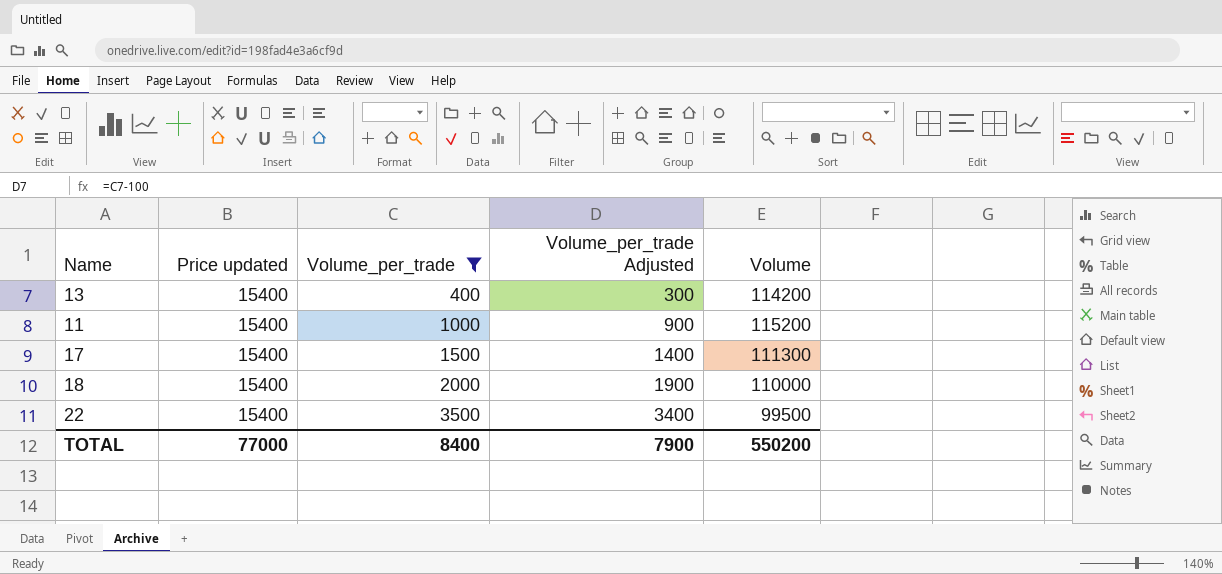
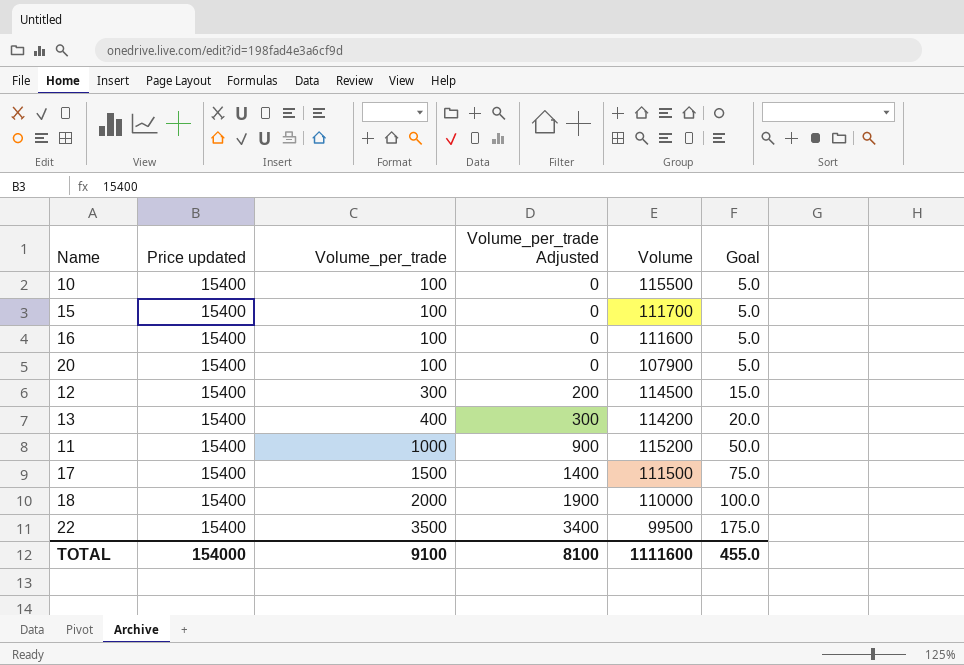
filter: Volume_per_trade >= 400 -> none
column Goal | formula: none -> [Volume_per_trade] * 0.05
17 | Volume: 111300 -> 111500
TOTAL | Price updated: 77000 -> 154000
TOTAL | Volume_per_trade: 8400 -> 9100
TOTAL | Volume_per_trade Adjusted: 7900 -> 8100
TOTAL | Volume: 550200 -> 1111600

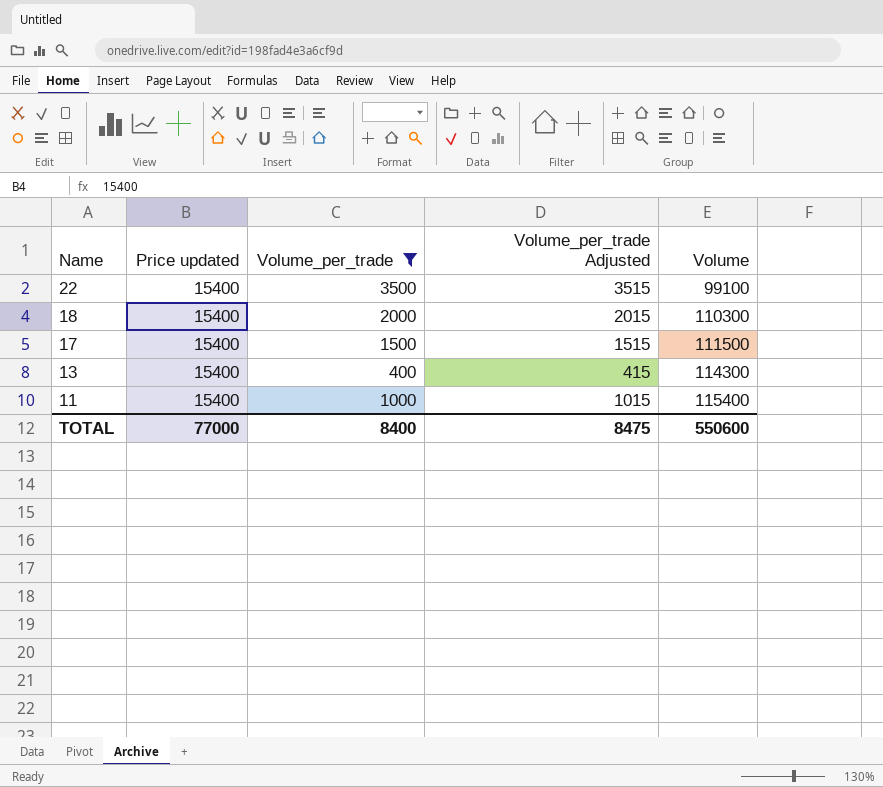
filter: none -> Volume_per_trade >= 400
row order: Volume_per_trade ascending -> Name descending
column Goal | formula: [Volume_per_trade] * 0.05 -> none
column Volume_per_trade Adjusted | formula: [Volume_per_trade] - 100 -> [Volume_per_trade] + 15
22 | Volume: 99500 -> 99100
18 | Volume: 110000 -> 110300
13 | Volume: 114200 -> 114300
11 | Volume: 115200 -> 115400
TOTAL | Price updated: 154000 -> 77000
TOTAL | Volume_per_trade: 9100 -> 8400
TOTAL | Volume_per_trade Adjusted: 8100 -> 8475
TOTAL | Volume: 1111600 -> 550600

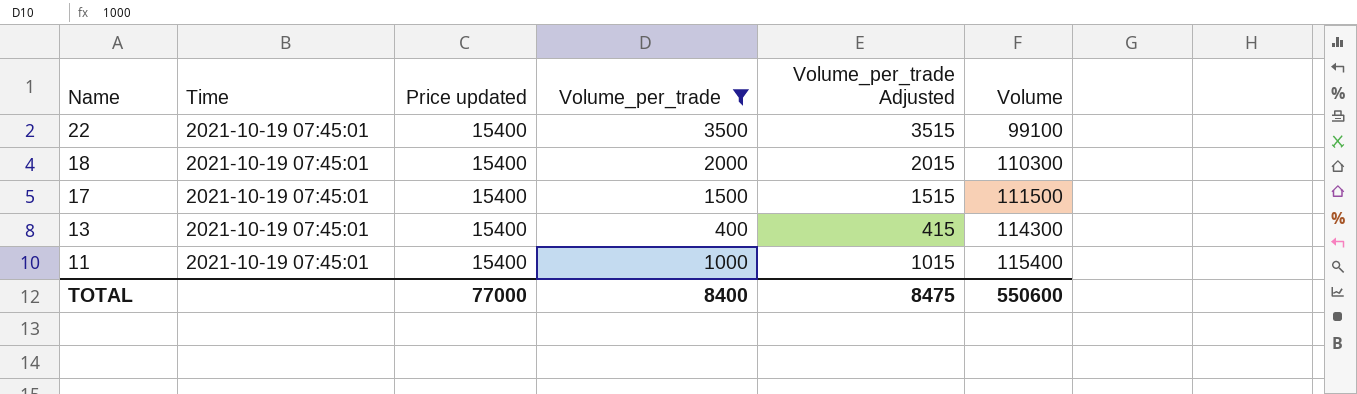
column Time | position: none -> 2

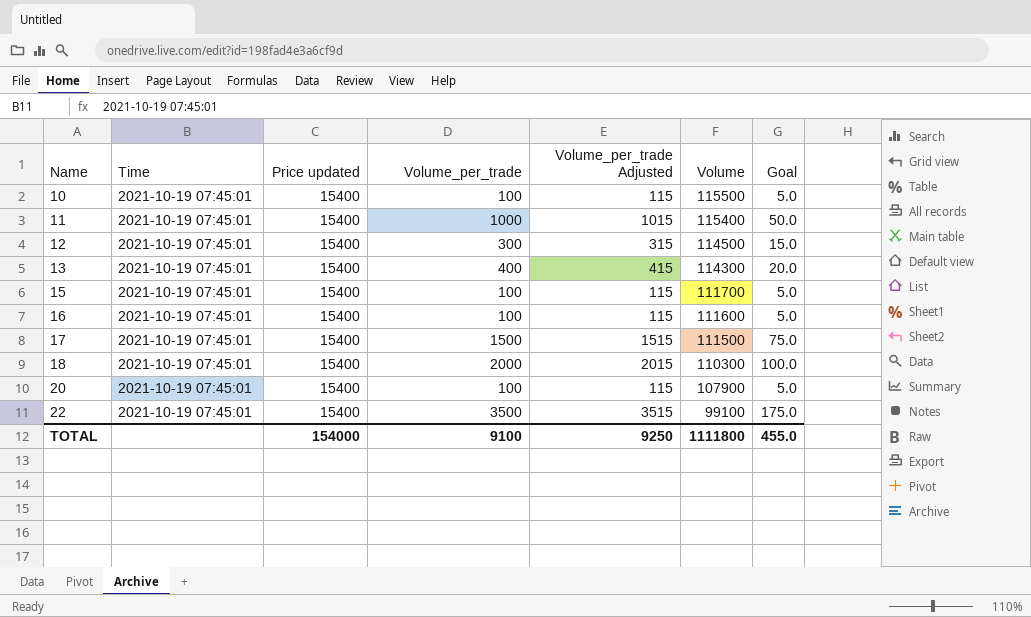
filter: Volume_per_trade >= 400 -> none
row order: Name descending -> Name ascending
column Goal | formula: none -> [Volume_per_trade] * 0.05
TOTAL | Price updated: 77000 -> 154000
TOTAL | Volume_per_trade: 8400 -> 9100
TOTAL | Volume_per_trade Adjusted: 8475 -> 9250
TOTAL | Volume: 550600 -> 1111800

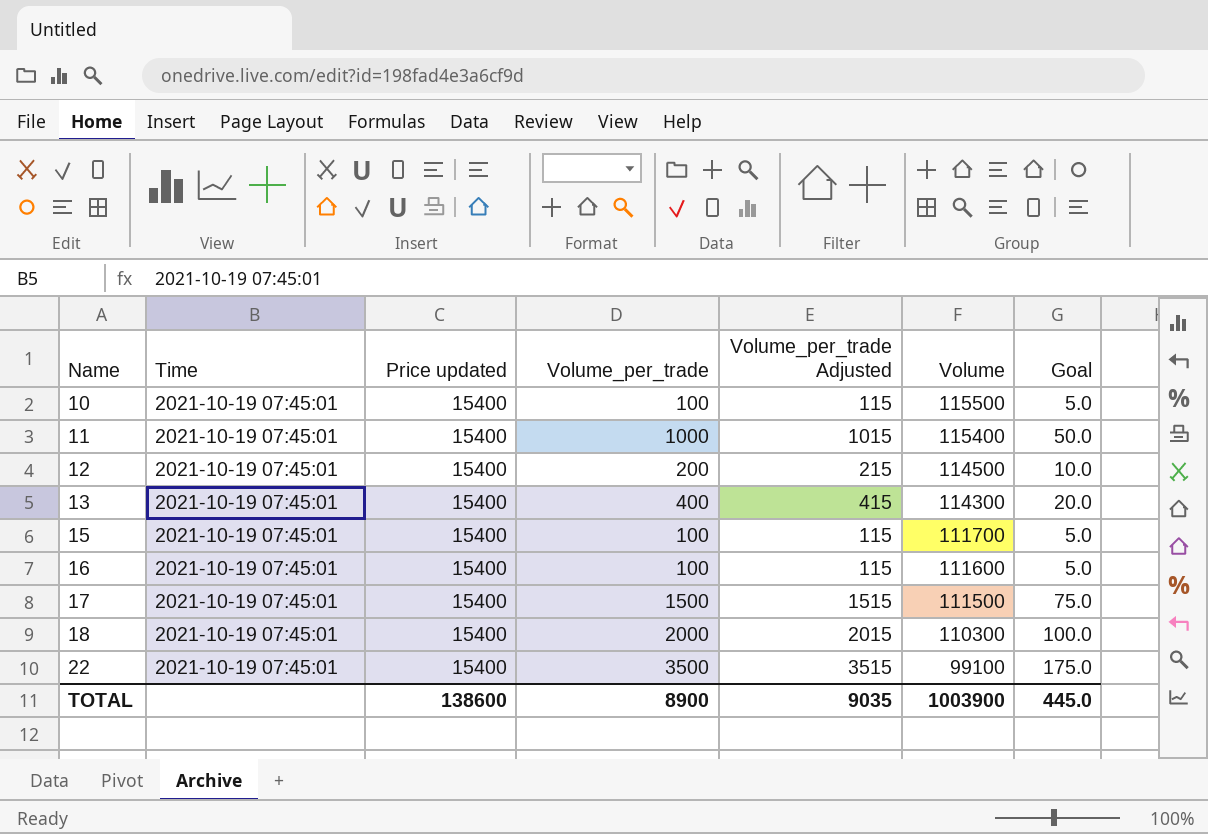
row 20: 2021-10-19 07:45:01 | 15400 | 100 | 115 | 107900 | 5.0 -> none
12 | Volume_per_trade: 300 -> 200
12 | Volume_per_trade Adjusted: 315 -> 215
12 | Goal: 15.0 -> 10.0
TOTAL | Price updated: 154000 -> 138600
TOTAL | Volume_per_trade: 9100 -> 8900
TOTAL | Volume_per_trade Adjusted: 9250 -> 9035
TOTAL | Volume: 1111800 -> 1003900
TOTAL | Goal: 455.0 -> 445.0

